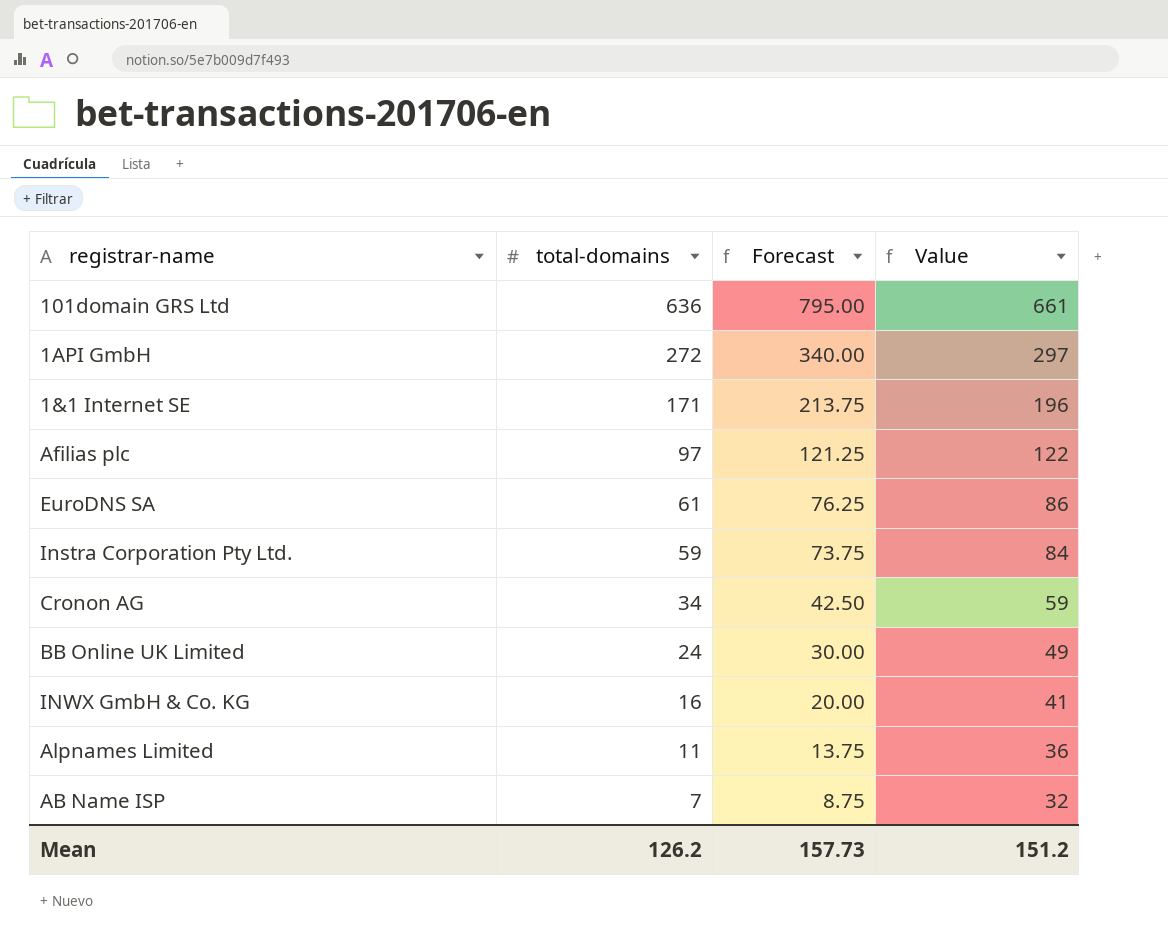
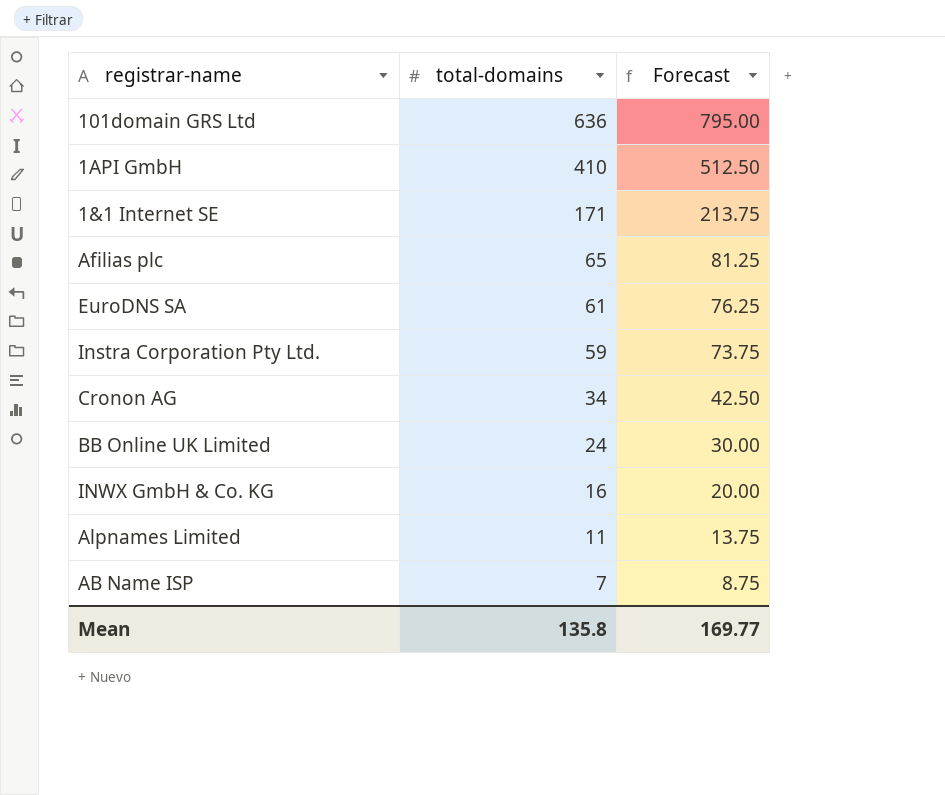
column Value | formula: [total-domains] + 25 -> none
1API GmbH | total-domains: 272 -> 410
1API GmbH | Forecast: 340.00 -> 512.50
Afilias plc | total-domains: 97 -> 65
Afilias plc | Forecast: 121.25 -> 81.25
Mean | total-domains: 126.2 -> 135.8
Mean | Forecast: 157.73 -> 169.77

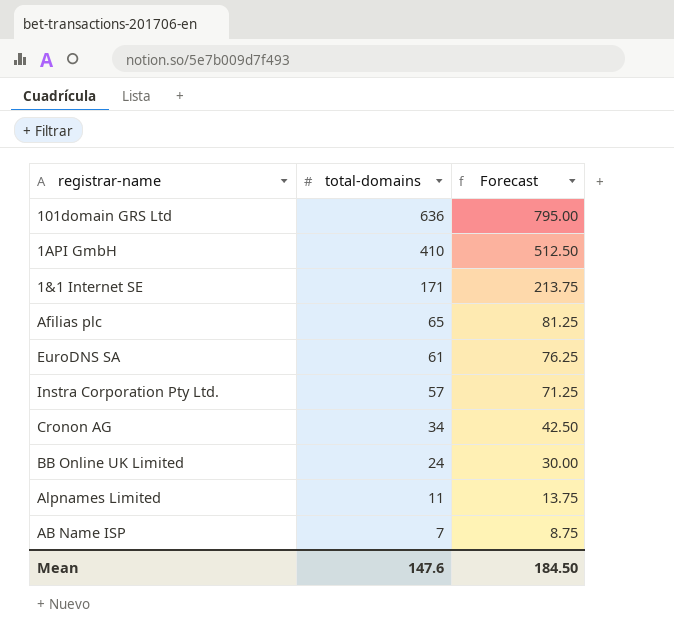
row INWX GmbH & Co. KG: 16 | 20.00 -> none
Instra Corporation Pty Ltd. | total-domains: 59 -> 57
Instra Corporation Pty Ltd. | Forecast: 73.75 -> 71.25
Mean | total-domains: 135.8 -> 147.6
Mean | Forecast: 169.77 -> 184.50

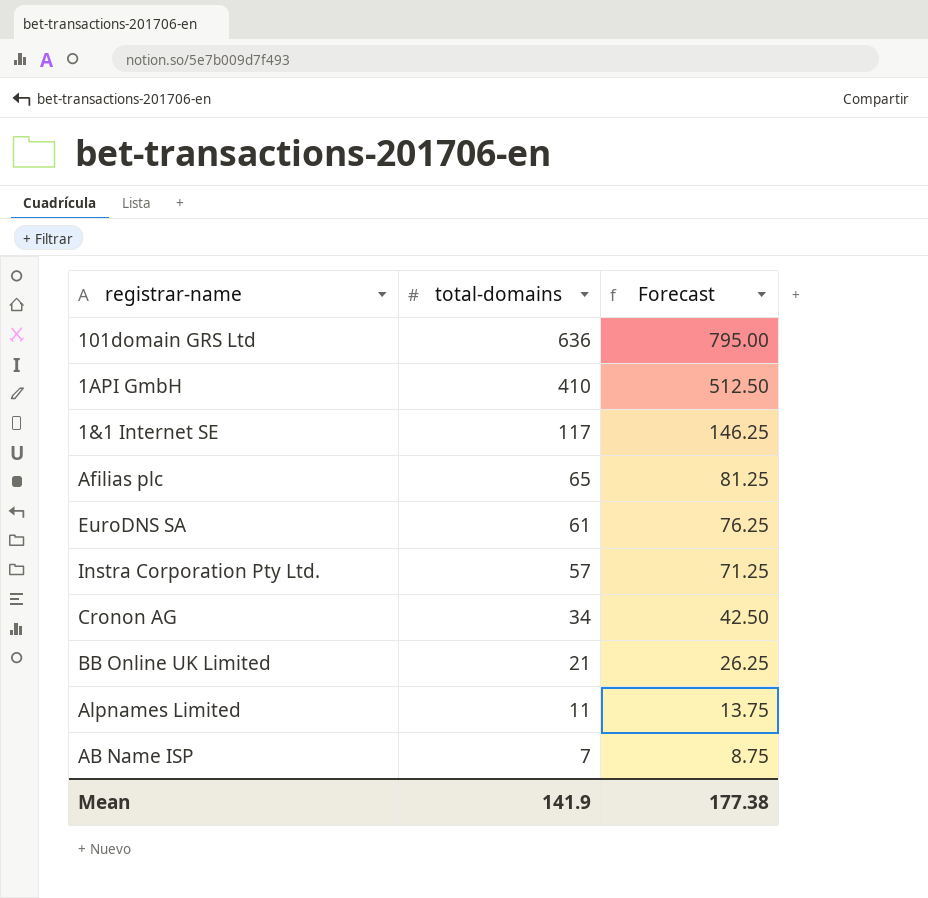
1&1 Internet SE | total-domains: 171 -> 117
1&1 Internet SE | Forecast: 213.75 -> 146.25
BB Online UK Limited | total-domains: 24 -> 21
BB Online UK Limited | Forecast: 30.00 -> 26.25
Mean | total-domains: 147.6 -> 141.9
Mean | Forecast: 184.50 -> 177.38

